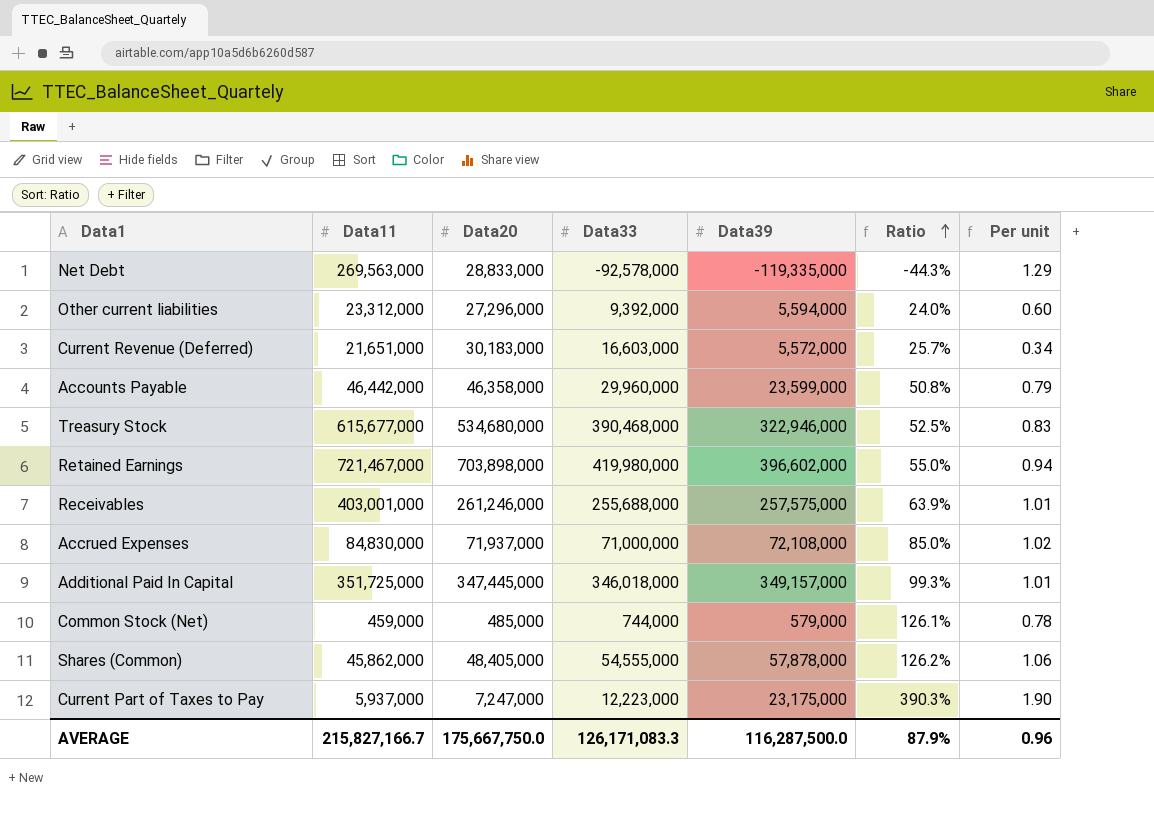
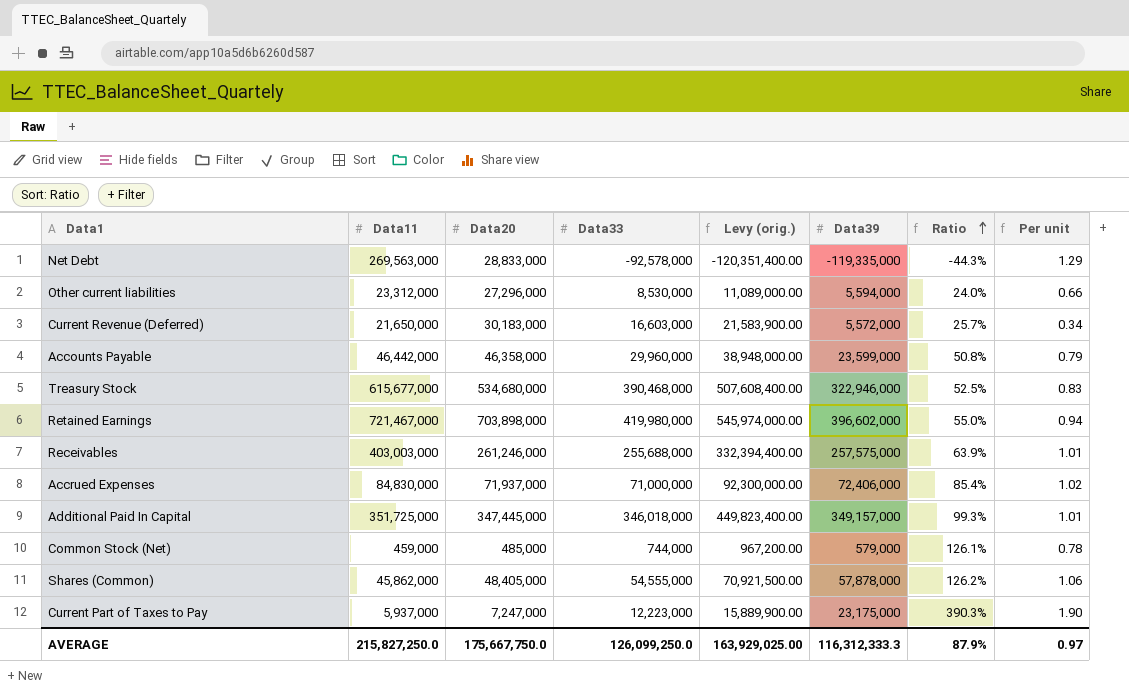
column Levy (orig.) | formula: none -> [Data33] * 1.3
Other current liabilities | Data33: 9,392,000 -> 8,530,000
Other current liabilities | Per unit: 0.60 -> 0.66
Current Revenue (Deferred) | Data11: 21,651,000 -> 21,650,000
Receivables | Data11: 403,001,000 -> 403,003,000
Accrued Expenses | Data39: 72,108,000 -> 72,406,000
Accrued Expenses | Ratio: 85.0% -> 85.4%
AVERAGE | Data11: 215,827,166.7 -> 215,827,250.0
AVERAGE | Data33: 126,171,083.3 -> 126,099,250.0
AVERAGE | Data39: 116,287,500.0 -> 116,312,333.3
AVERAGE | Per unit: 0.96 -> 0.97

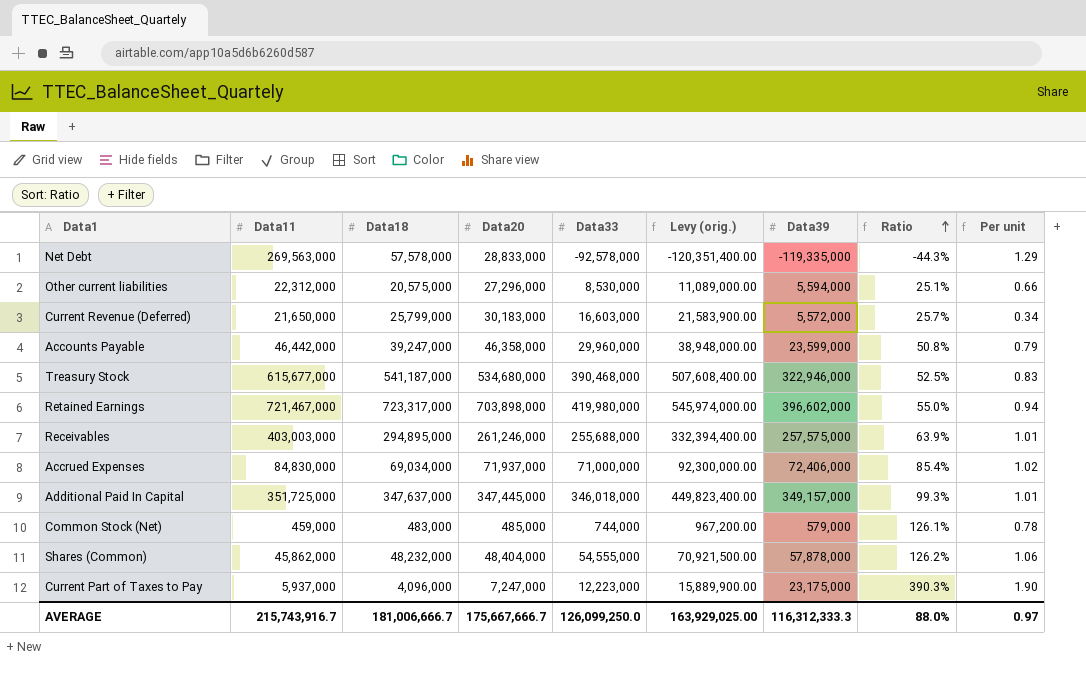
column Data18 | position: none -> 3
Other current liabilities | Data11: 23,312,000 -> 22,312,000
Other current liabilities | Ratio: 24.0% -> 25.1%
Shares (Common) | Data20: 48,405,000 -> 48,404,000
AVERAGE | Data11: 215,827,250.0 -> 215,743,916.7
AVERAGE | Data20: 175,667,750.0 -> 175,667,666.7
AVERAGE | Ratio: 87.9% -> 88.0%

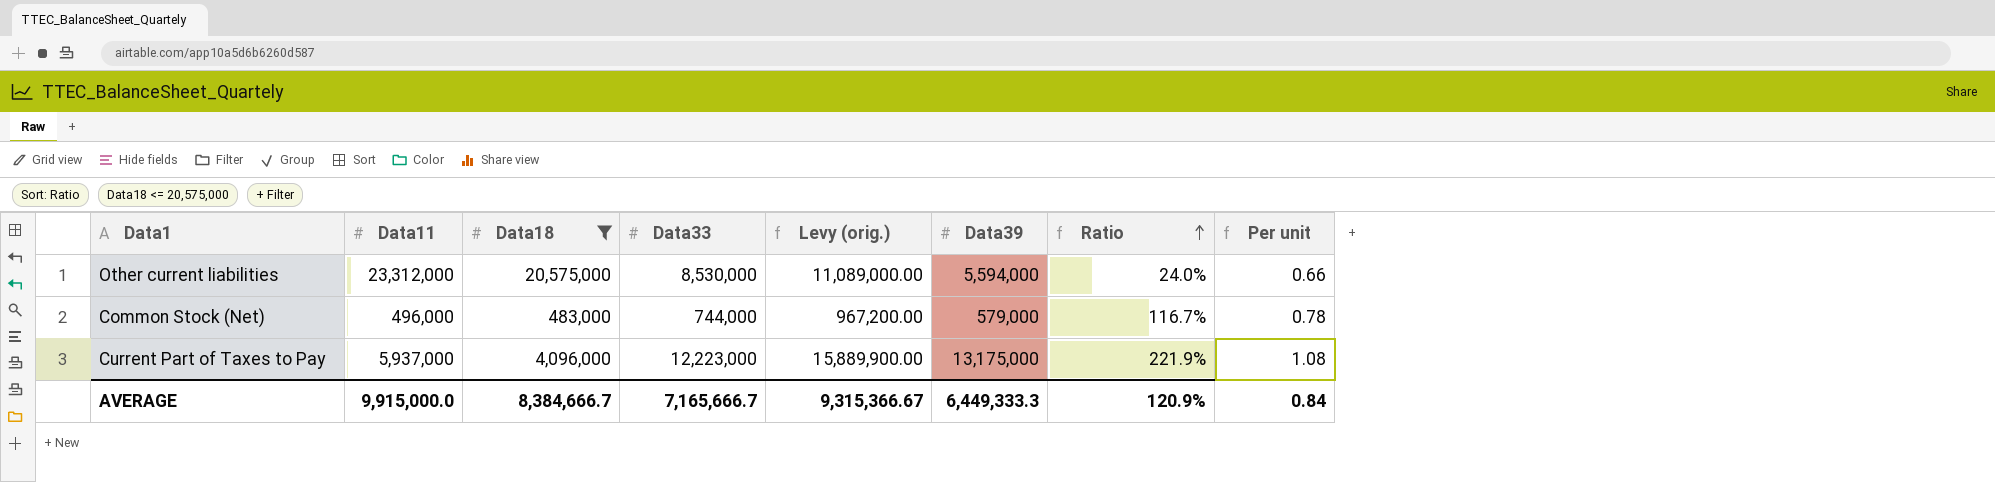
filter: none -> Data18 <= 20,575,000
column Data20 | position: 4 -> none
Other current liabilities | Data11: 22,312,000 -> 23,312,000
Other current liabilities | Ratio: 25.1% -> 24.0%
Common Stock (Net) | Data11: 459,000 -> 496,000
Common Stock (Net) | Ratio: 126.1% -> 116.7%
Current Part of Taxes to Pay | Data39: 23,175,000 -> 13,175,000
Current Part of Taxes to Pay | Ratio: 390.3% -> 221.9%
Current Part of Taxes to Pay | Per unit: 1.90 -> 1.08
AVERAGE | Data11: 215,743,916.7 -> 9,915,000.0
AVERAGE | Data18: 181,006,666.7 -> 8,384,666.7
AVERAGE | Data33: 126,099,250.0 -> 7,165,666.7
AVERAGE | Levy (orig.): 163,929,025.00 -> 9,315,366.67
AVERAGE | Data39: 116,312,333.3 -> 6,449,333.3
AVERAGE | Ratio: 88.0% -> 120.9%
AVERAGE | Per unit: 0.97 -> 0.84

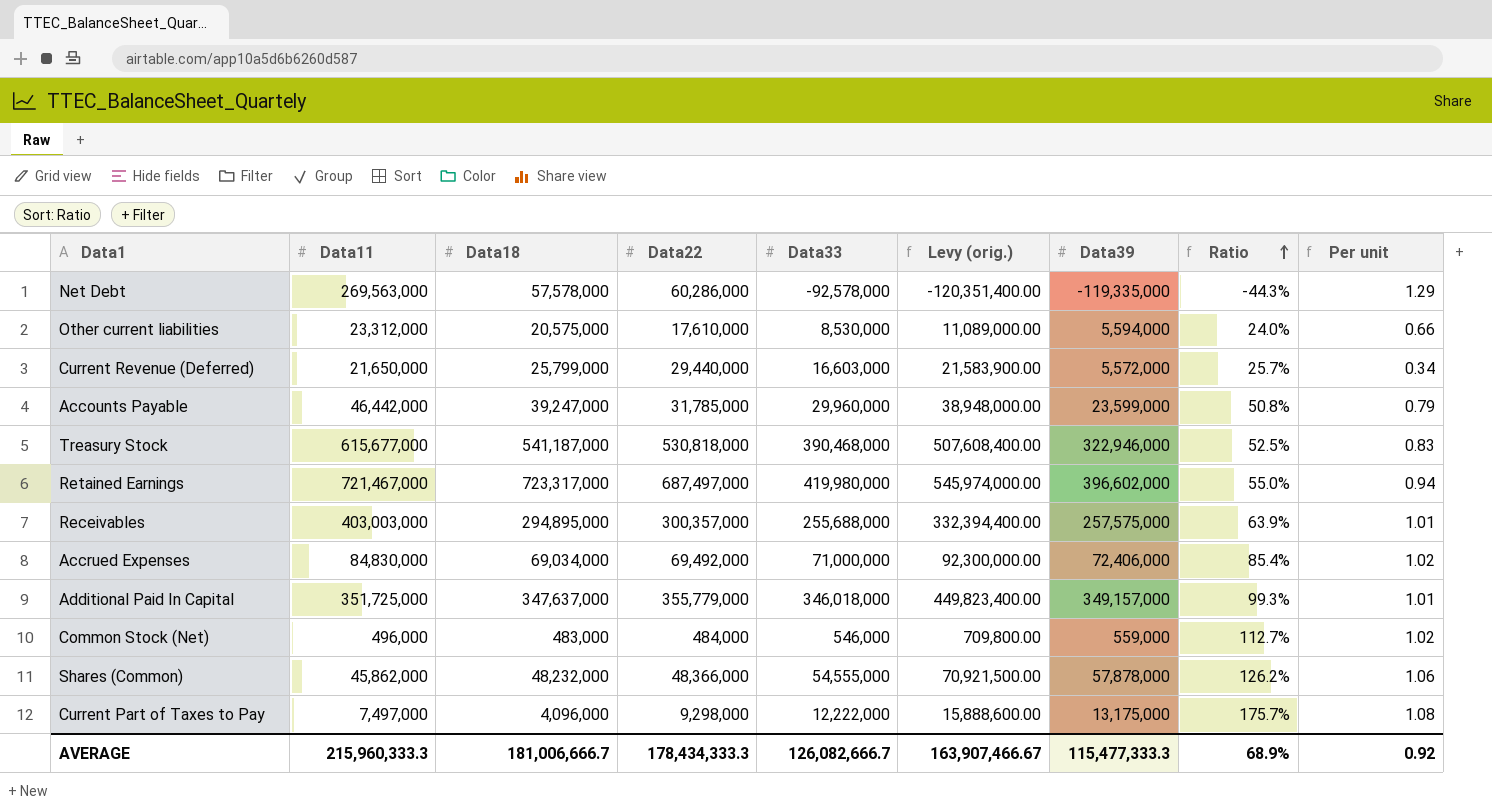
filter: Data18 <= 20,575,000 -> none
column Data22 | position: none -> 4
Common Stock (Net) | Data33: 744,000 -> 546,000
Common Stock (Net) | Levy (orig.): 967,200.00 -> 709,800.00
Common Stock (Net) | Data39: 579,000 -> 559,000
Common Stock (Net) | Ratio: 116.7% -> 112.7%
Common Stock (Net) | Per unit: 0.78 -> 1.02
Current Part of Taxes to Pay | Data11: 5,937,000 -> 7,497,000
Current Part of Taxes to Pay | Data33: 12,223,000 -> 12,222,000
Current Part of Taxes to Pay | Levy (orig.): 15,889,900.00 -> 15,888,600.00
Current Part of Taxes to Pay | Ratio: 221.9% -> 175.7%
AVERAGE | Data11: 9,915,000.0 -> 215,960,333.3
AVERAGE | Data18: 8,384,666.7 -> 181,006,666.7
AVERAGE | Data33: 7,165,666.7 -> 126,082,666.7
AVERAGE | Levy (orig.): 9,315,366.67 -> 163,907,466.67
AVERAGE | Data39: 6,449,333.3 -> 115,477,333.3
AVERAGE | Ratio: 120.9% -> 68.9%
AVERAGE | Per unit: 0.84 -> 0.92

